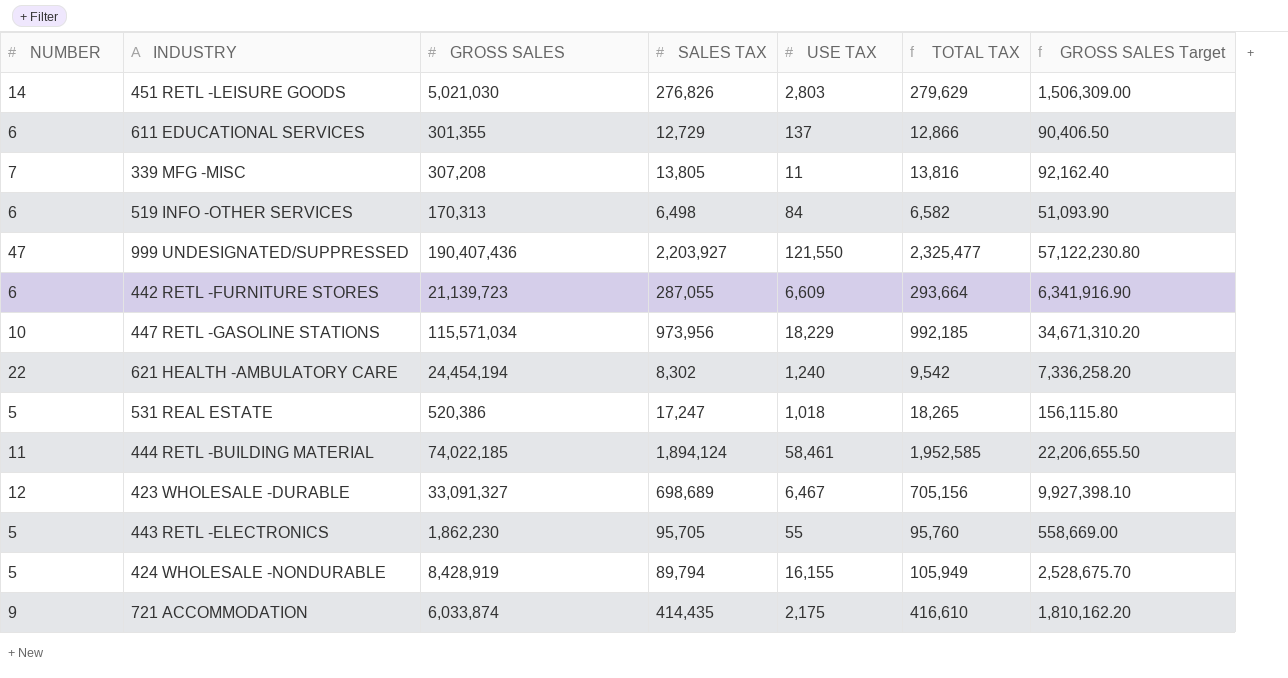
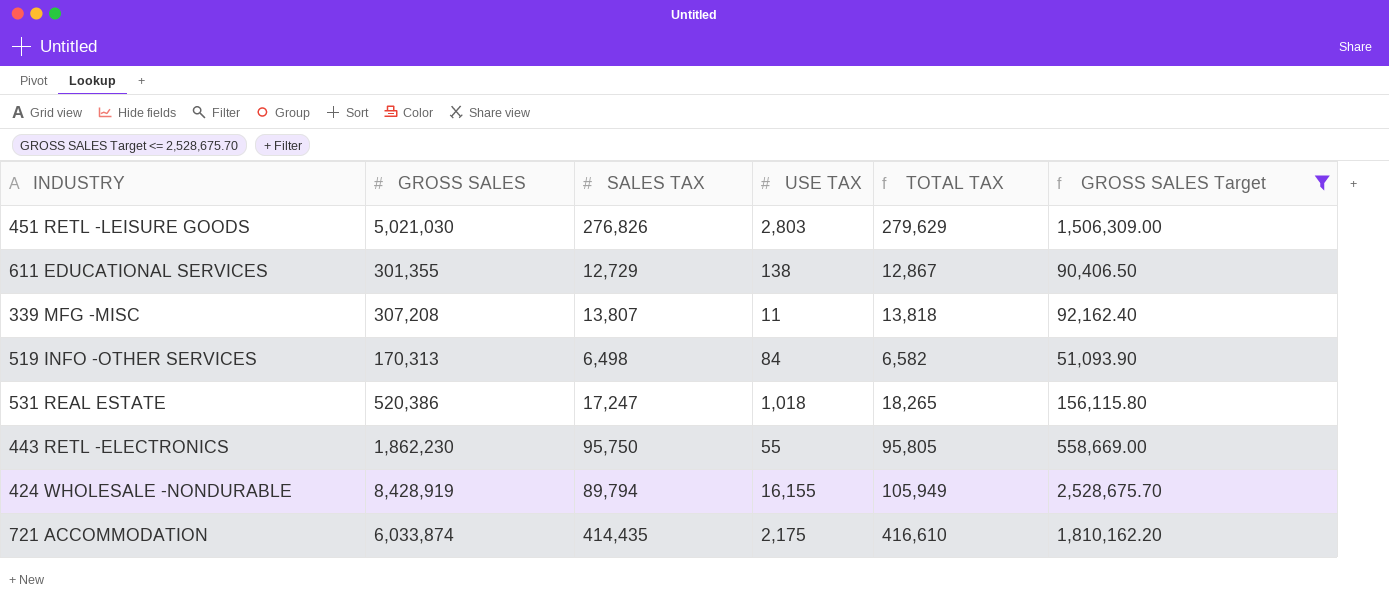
filter: none -> GROSS SALES Target <= 2,528,675.70
column NUMBER | position: 1 -> none
611 EDUCATIONAL SERVICES | USE TAX: 137 -> 138
611 EDUCATIONAL SERVICES | TOTAL TAX: 12,866 -> 12,867
339 MFG -MISC | SALES TAX: 13,805 -> 13,807
339 MFG -MISC | TOTAL TAX: 13,816 -> 13,818
443 RETL -ELECTRONICS | SALES TAX: 95,705 -> 95,750
443 RETL -ELECTRONICS | TOTAL TAX: 95,760 -> 95,805

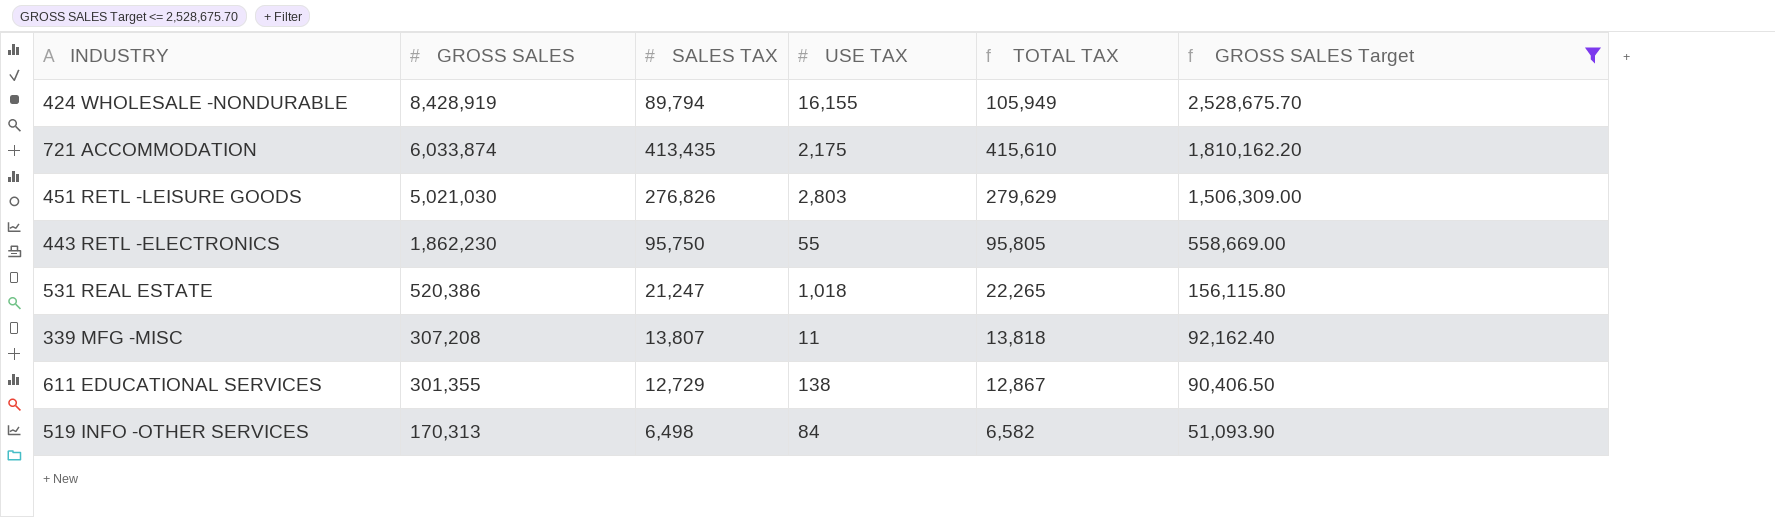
row order: none -> GROSS SALES descending
721 ACCOMMODATION | SALES TAX: 414,435 -> 413,435
721 ACCOMMODATION | TOTAL TAX: 416,610 -> 415,610
531 REAL ESTATE | SALES TAX: 17,247 -> 21,247
531 REAL ESTATE | TOTAL TAX: 18,265 -> 22,265

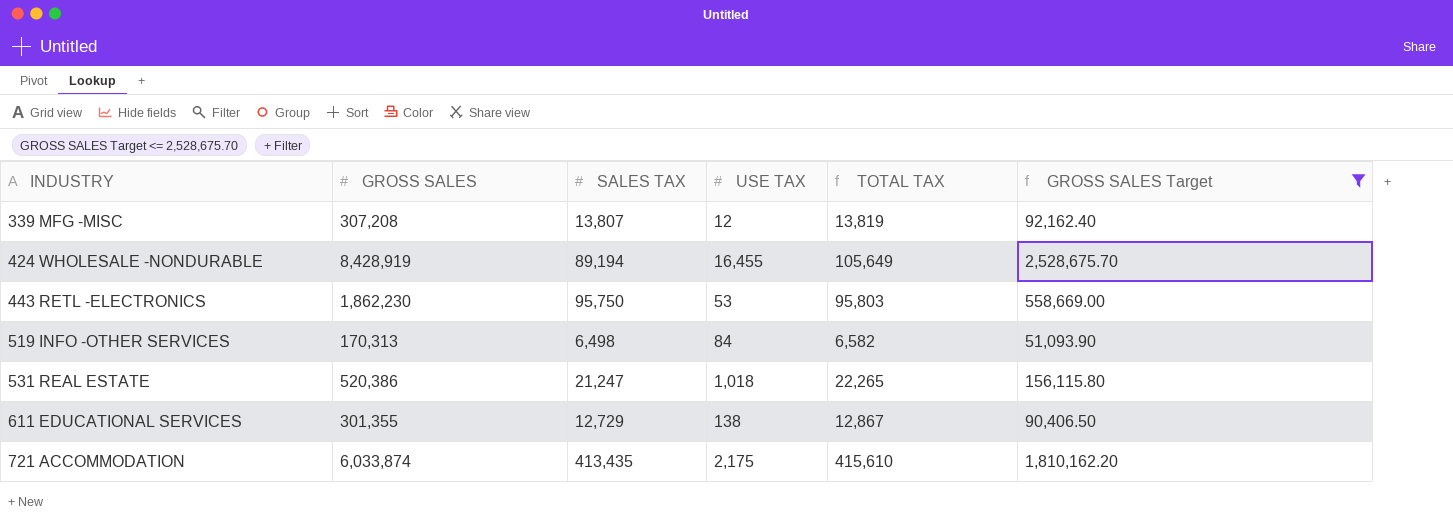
row order: GROSS SALES descending -> INDUSTRY ascending
row 451 RETL -LEISURE GOODS: 5,021,030 | 276,826 | 2,803 | 279,629 | 1,506,309.00 -> none
339 MFG -MISC | USE TAX: 11 -> 12
339 MFG -MISC | TOTAL TAX: 13,818 -> 13,819
424 WHOLESALE -NONDURABLE | SALES TAX: 89,794 -> 89,194
424 WHOLESALE -NONDURABLE | USE TAX: 16,155 -> 16,455
424 WHOLESALE -NONDURABLE | TOTAL TAX: 105,949 -> 105,649
443 RETL -ELECTRONICS | USE TAX: 55 -> 53
443 RETL -ELECTRONICS | TOTAL TAX: 95,805 -> 95,803

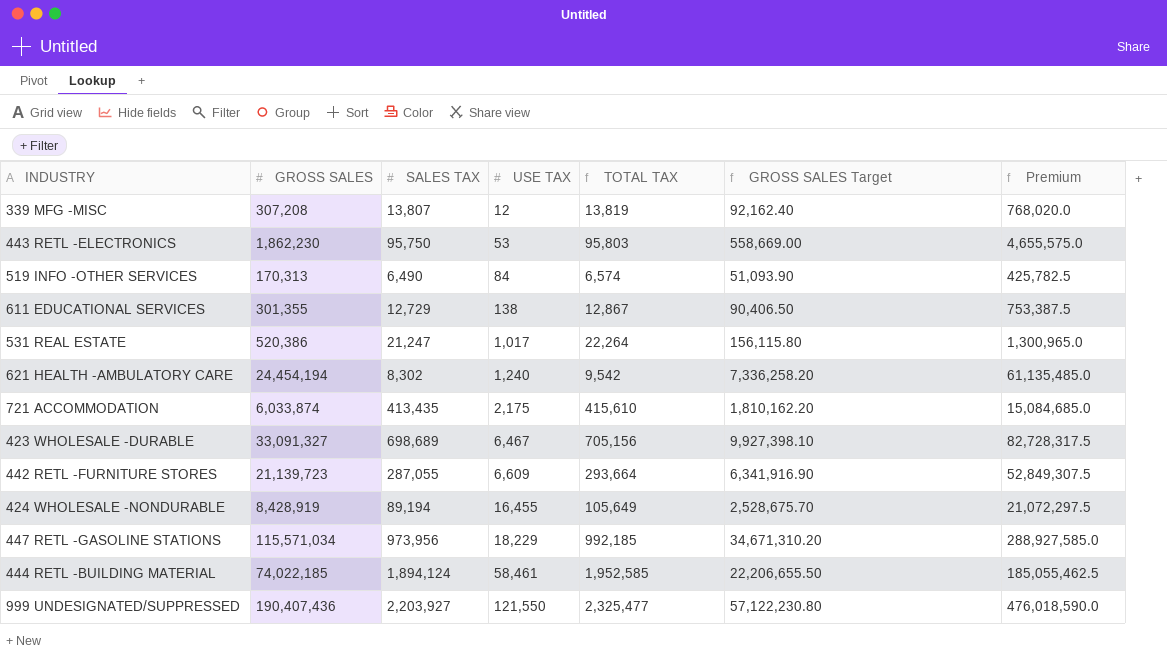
filter: GROSS SALES Target <= 2,528,675.70 -> none
row order: INDUSTRY ascending -> USE TAX ascending
column Premium | formula: none -> [GROSS SALES] * 2.5
519 INFO -OTHER SERVICES | SALES TAX: 6,498 -> 6,490
519 INFO -OTHER SERVICES | TOTAL TAX: 6,582 -> 6,574
531 REAL ESTATE | USE TAX: 1,018 -> 1,017
531 REAL ESTATE | TOTAL TAX: 22,265 -> 22,264

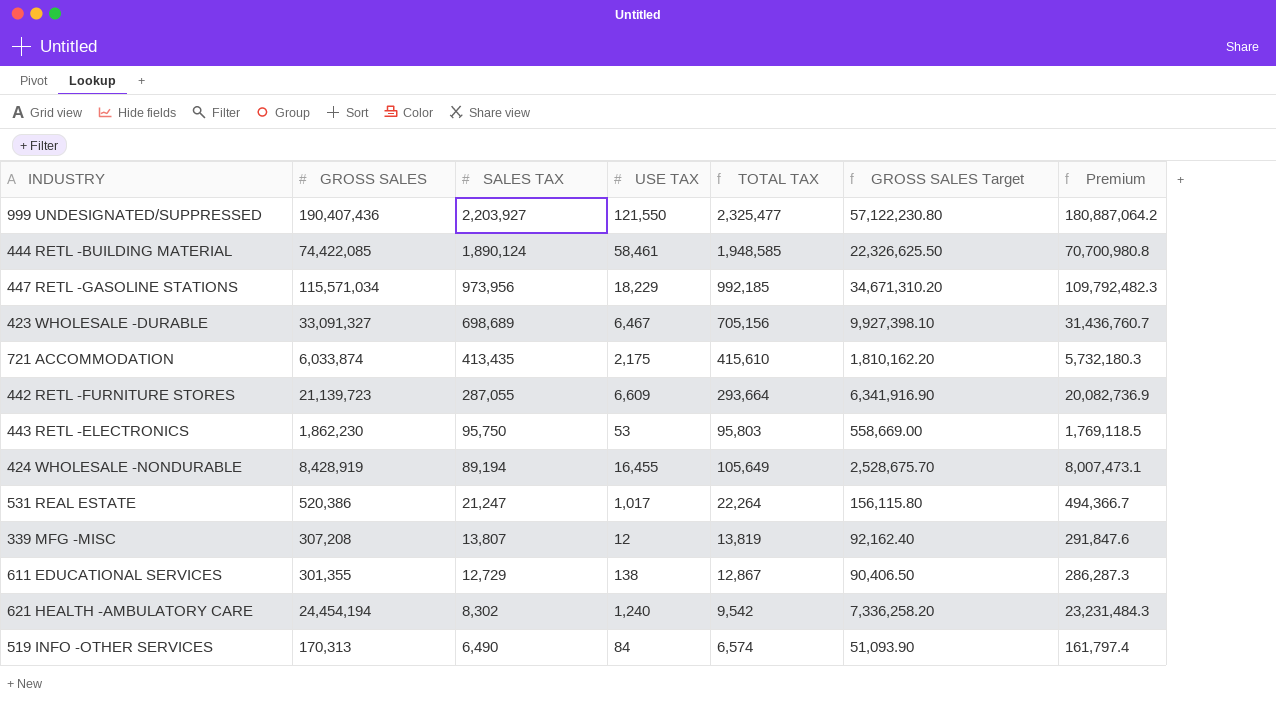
row order: USE TAX ascending -> SALES TAX descending
column Premium | formula: [GROSS SALES] * 2.5 -> [GROSS SALES] * 0.95
444 RETL -BUILDING MATERIAL | GROSS SALES: 74,022,185 -> 74,422,085
444 RETL -BUILDING MATERIAL | SALES TAX: 1,894,124 -> 1,890,124
444 RETL -BUILDING MATERIAL | TOTAL TAX: 1,952,585 -> 1,948,585
444 RETL -BUILDING MATERIAL | GROSS SALES Target: 22,206,655.50 -> 22,326,625.50

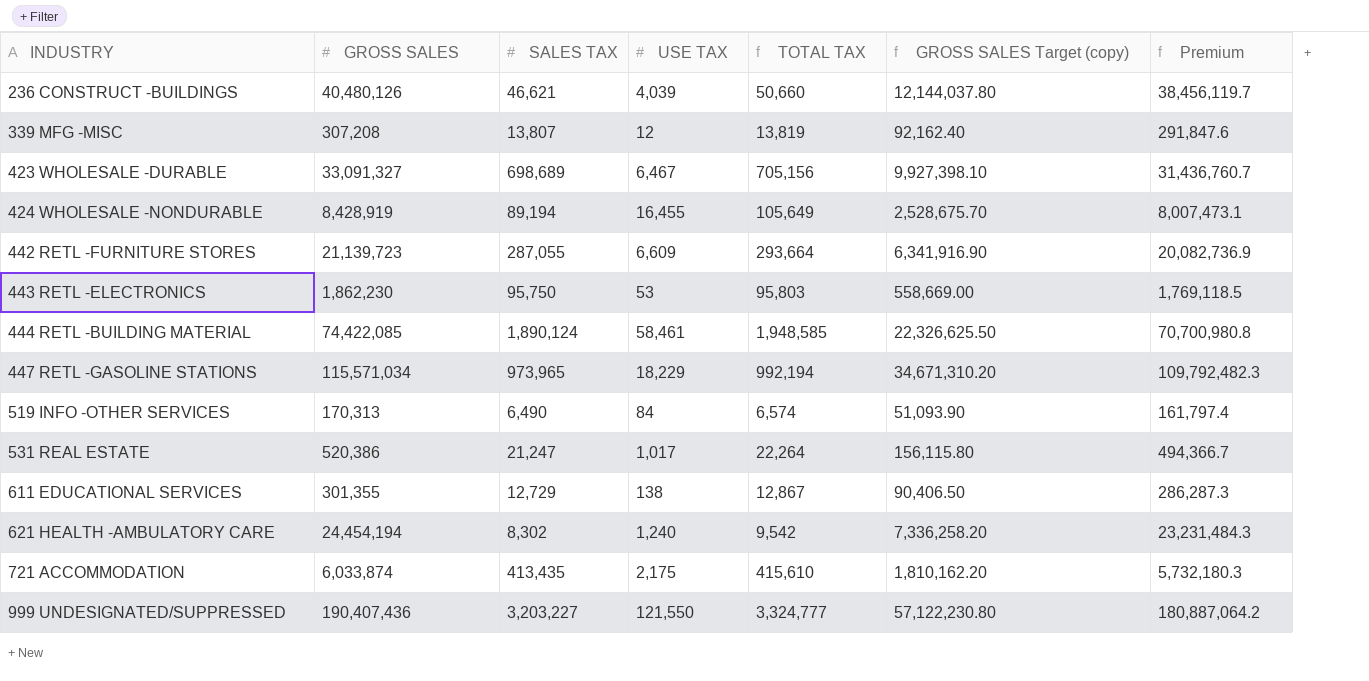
row order: SALES TAX descending -> INDUSTRY ascending
column name: GROSS SALES Target -> GROSS SALES Target (copy)
row 236 CONSTRUCT -BUILDINGS: none -> 40,480,126 | 46,621 | 4,039 | 50,660 | 12,144,037.80 | 38,456,119.7
447 RETL -GASOLINE STATIONS | SALES TAX: 973,956 -> 973,965
447 RETL -GASOLINE STATIONS | TOTAL TAX: 992,185 -> 992,194
999 UNDESIGNATED/SUPPRESSED | SALES TAX: 2,203,927 -> 3,203,227
999 UNDESIGNATED/SUPPRESSED | TOTAL TAX: 2,325,477 -> 3,324,777

